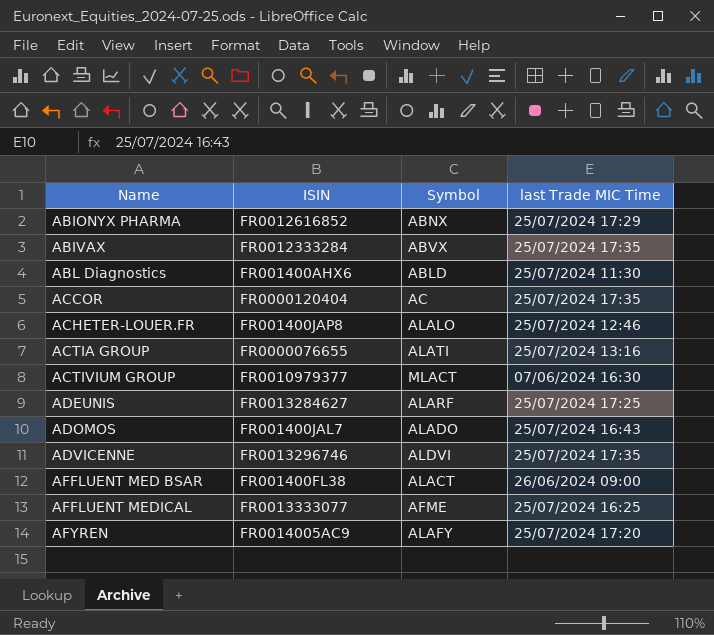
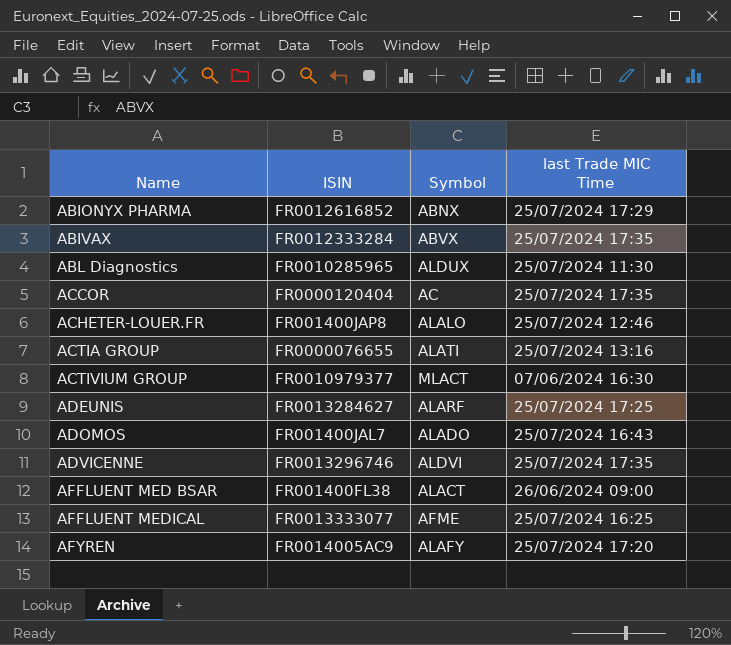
ABL Diagnostics | ISIN: FR001400AHX6 -> FR0010285965
ABL Diagnostics | Symbol: ABLD -> ALDUX

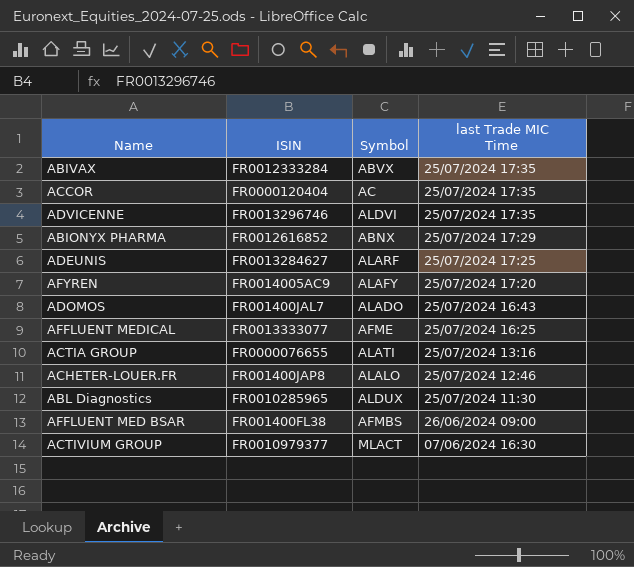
row order: Name ascending -> last Trade MIC Time descending
AFFLUENT MED BSAR | Symbol: ALACT -> AFMBS

